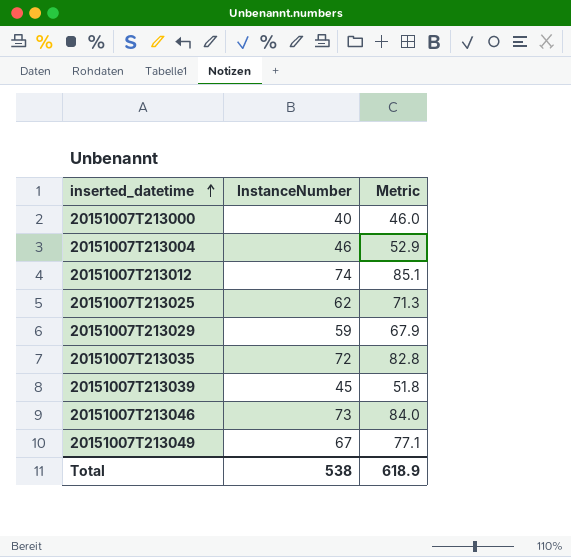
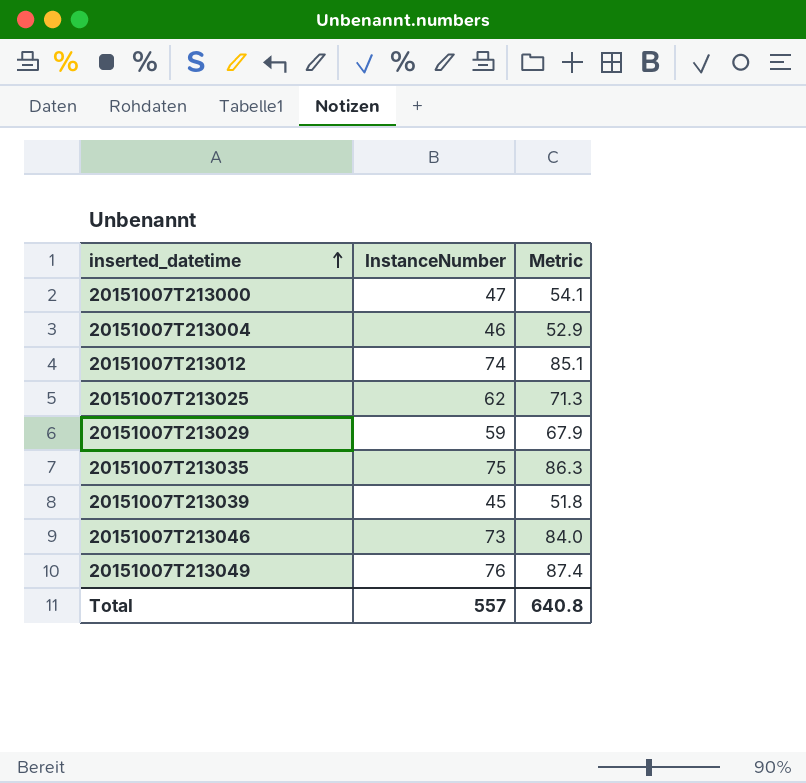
20151007T213000 | InstanceNumber: 40 -> 47
20151007T213000 | Metric: 46.0 -> 54.1
20151007T213035 | InstanceNumber: 72 -> 75
20151007T213035 | Metric: 82.8 -> 86.3
20151007T213049 | InstanceNumber: 67 -> 76
20151007T213049 | Metric: 77.1 -> 87.4
Total | InstanceNumber: 538 -> 557
Total | Metric: 618.9 -> 640.8

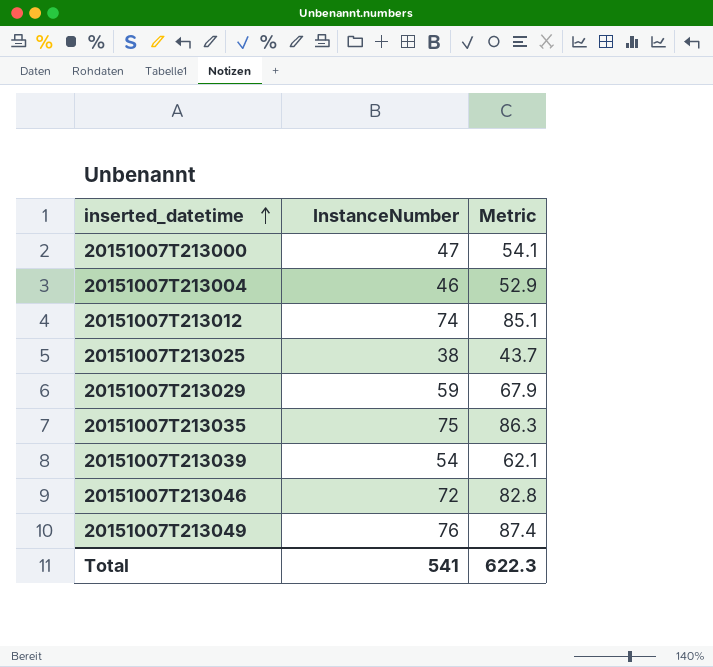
20151007T213025 | InstanceNumber: 62 -> 38
20151007T213025 | Metric: 71.3 -> 43.7
20151007T213039 | InstanceNumber: 45 -> 54
20151007T213039 | Metric: 51.8 -> 62.1
20151007T213046 | InstanceNumber: 73 -> 72
20151007T213046 | Metric: 84.0 -> 82.8
Total | InstanceNumber: 557 -> 541
Total | Metric: 640.8 -> 622.3

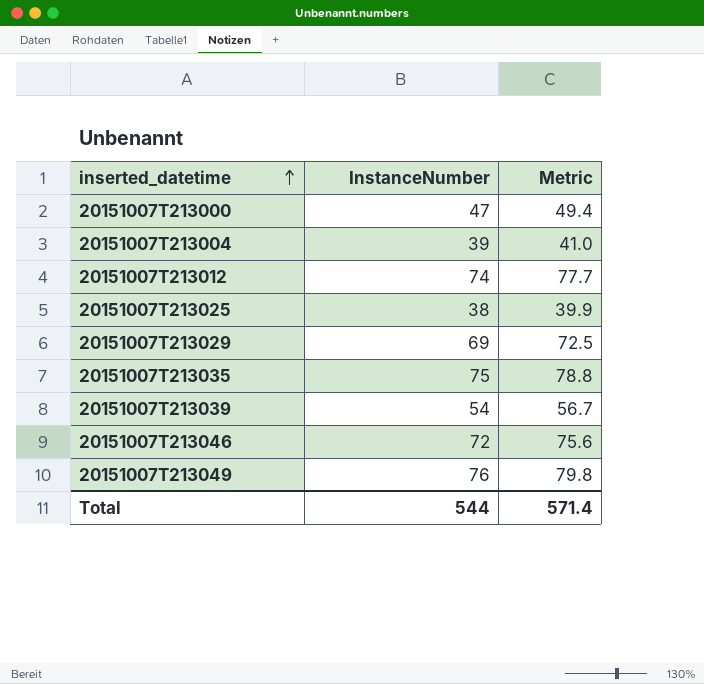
column Metric | formula: [InstanceNumber] * 1.15 -> [InstanceNumber] * 1.05
20151007T213004 | InstanceNumber: 46 -> 39
20151007T213029 | InstanceNumber: 59 -> 69
Total | InstanceNumber: 541 -> 544
Total | Metric: 622.3 -> 571.4

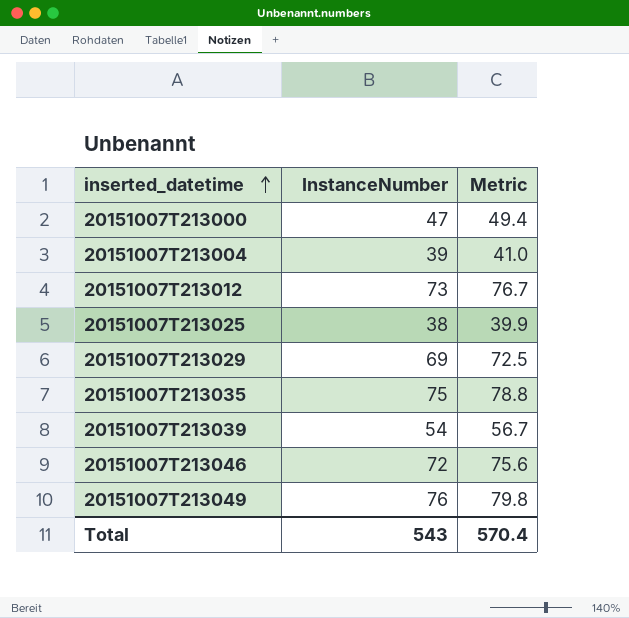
20151007T213012 | InstanceNumber: 74 -> 73
20151007T213012 | Metric: 77.7 -> 76.7
Total | InstanceNumber: 544 -> 543
Total | Metric: 571.4 -> 570.4

